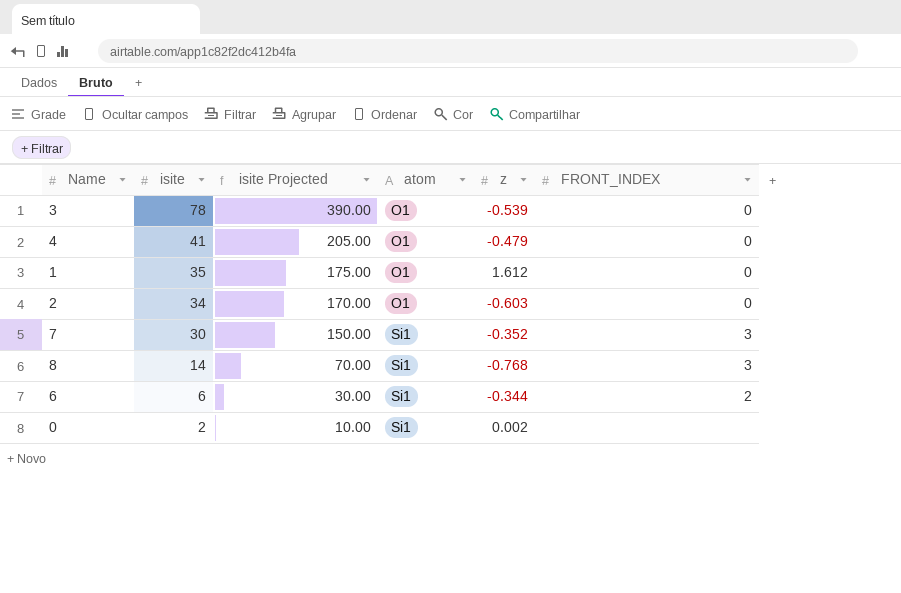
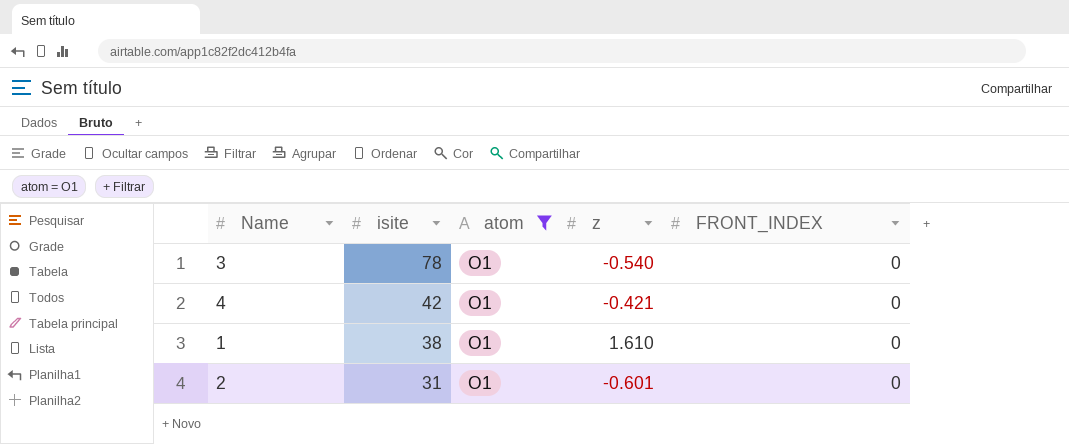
filter: none -> atom = O1
column isite Projected | formula: [isite] * 5 -> none
3 | z: -0.539 -> -0.540
4 | isite: 41 -> 42
4 | z: -0.479 -> -0.421
1 | isite: 35 -> 38
1 | z: 1.612 -> 1.610
2 | isite: 34 -> 31
2 | z: -0.603 -> -0.601

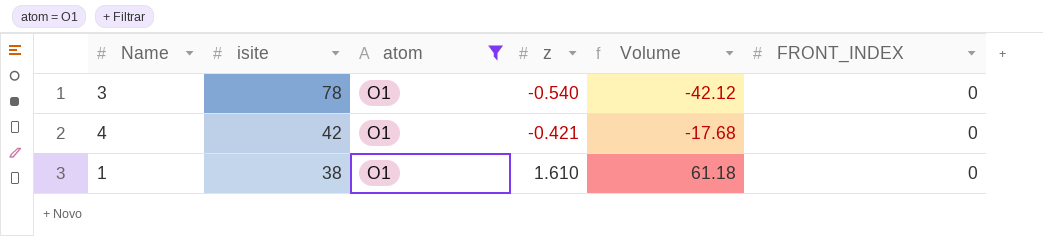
column Volume | formula: none -> [isite] * [z]
row 2: 31 | O1 | -0.601 | 0 -> none

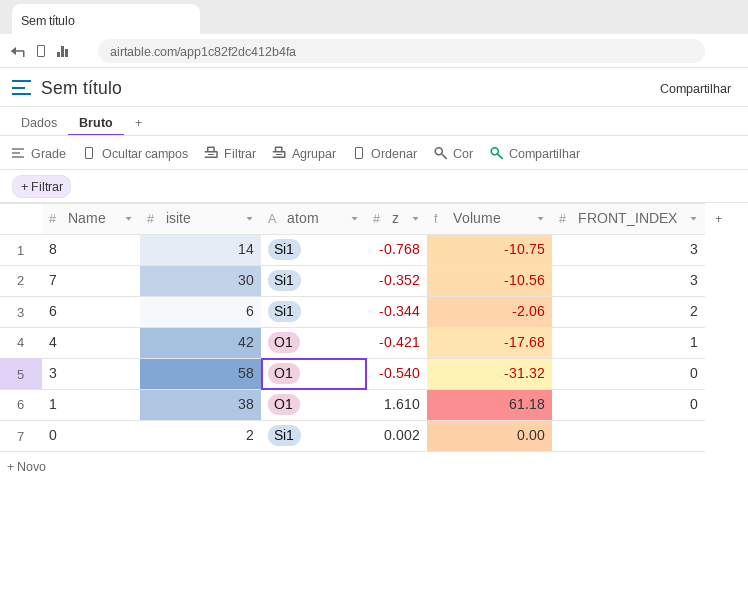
filter: atom = O1 -> none
row order: isite descending -> Name descending
4 | FRONT_INDEX: 0 -> 1
3 | isite: 78 -> 58
3 | Volume: -42.12 -> -31.32

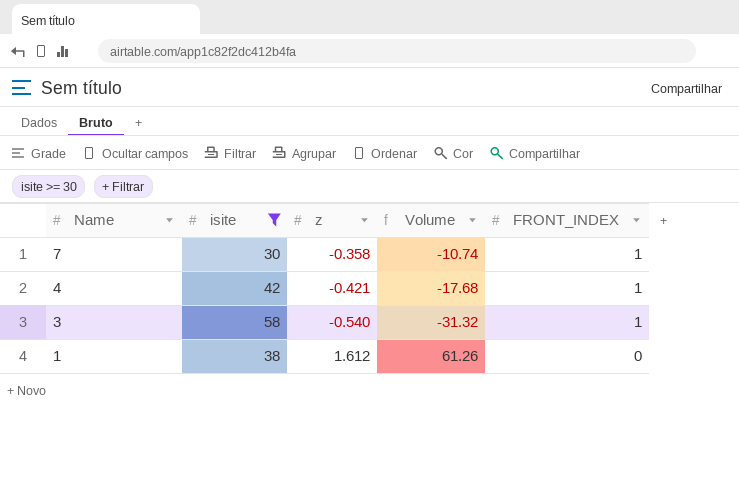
filter: none -> isite >= 30
column atom | position: 3 -> none
7 | z: -0.352 -> -0.358
7 | Volume: -10.56 -> -10.74
7 | FRONT_INDEX: 3 -> 1
3 | FRONT_INDEX: 0 -> 1
1 | z: 1.610 -> 1.612
1 | Volume: 61.18 -> 61.26

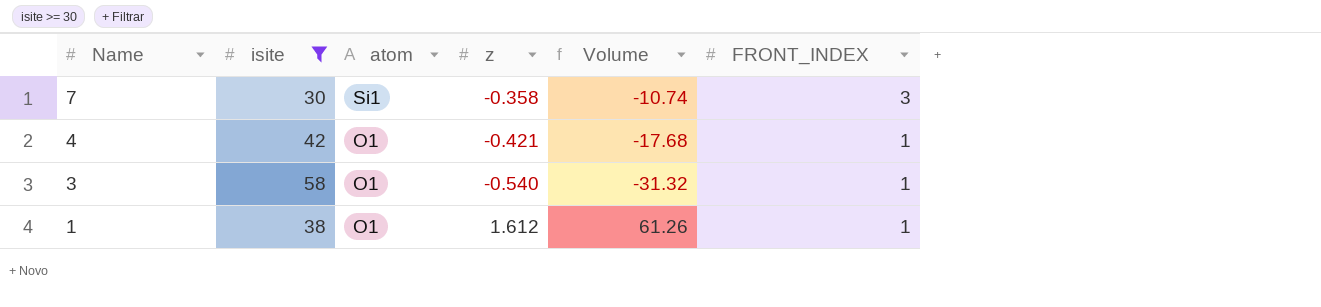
column atom | position: none -> 3
7 | FRONT_INDEX: 1 -> 3
1 | FRONT_INDEX: 0 -> 1

